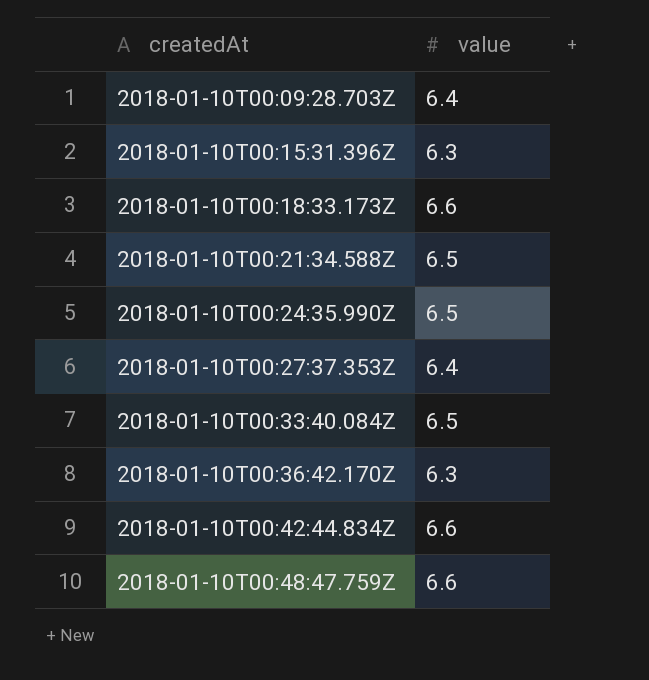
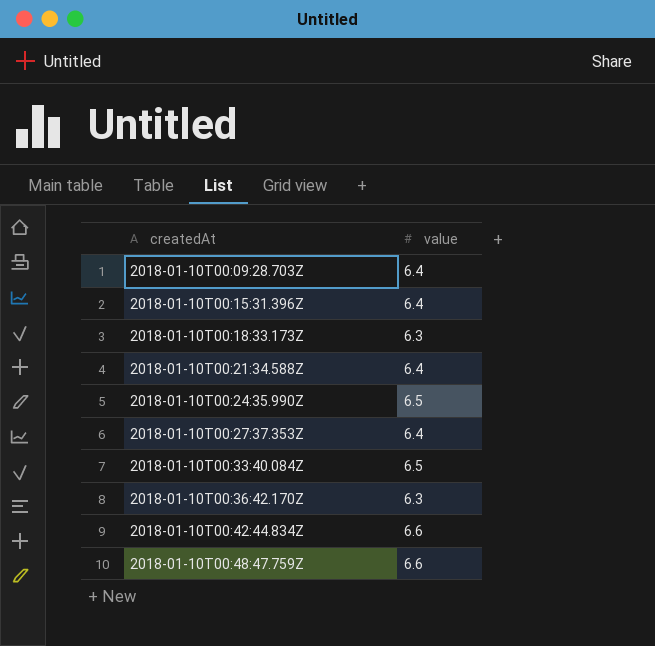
2018-01-10T00:15:31.396Z | value: 6.3 -> 6.4
2018-01-10T00:18:33.173Z | value: 6.6 -> 6.3
2018-01-10T00:21:34.588Z | value: 6.5 -> 6.4

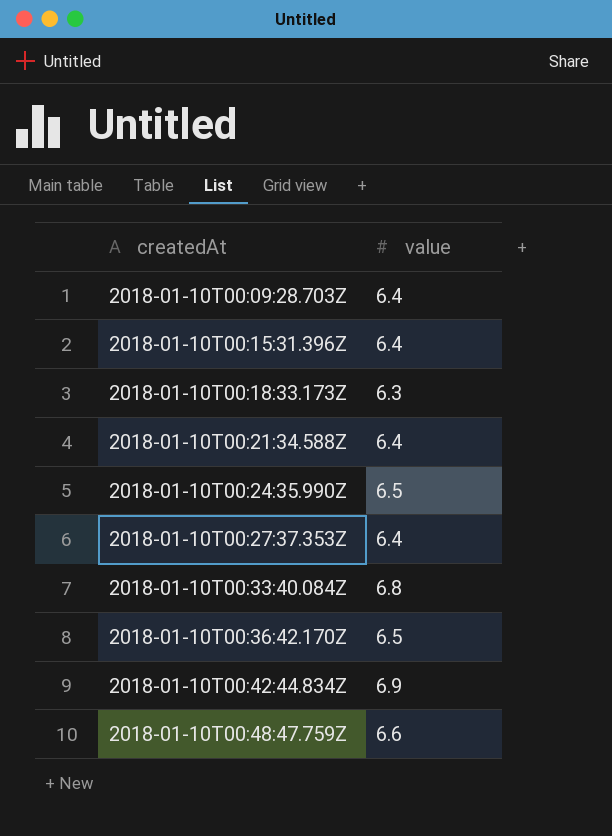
2018-01-10T00:33:40.084Z | value: 6.5 -> 6.8
2018-01-10T00:36:42.170Z | value: 6.3 -> 6.5
2018-01-10T00:42:44.834Z | value: 6.6 -> 6.9

